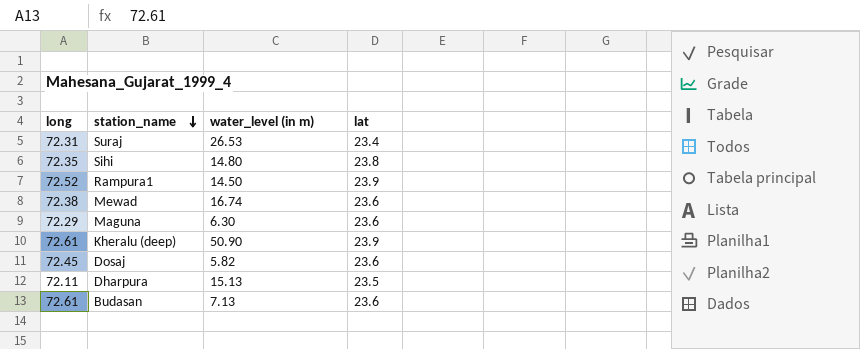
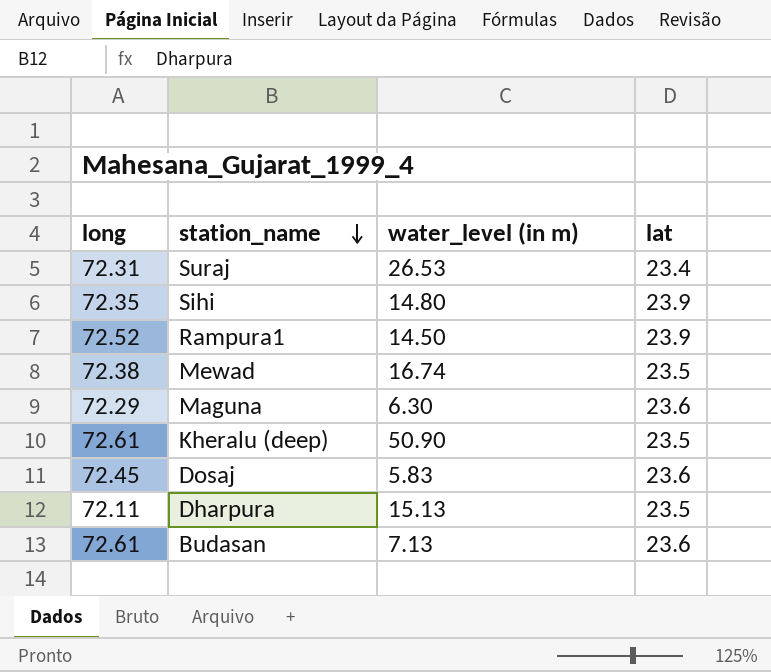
Sihi | lat: 23.8 -> 23.9
Mewad | lat: 23.6 -> 23.5
Kheralu (deep) | lat: 23.9 -> 23.5
Dosaj | water_level (in m): 5.82 -> 5.83

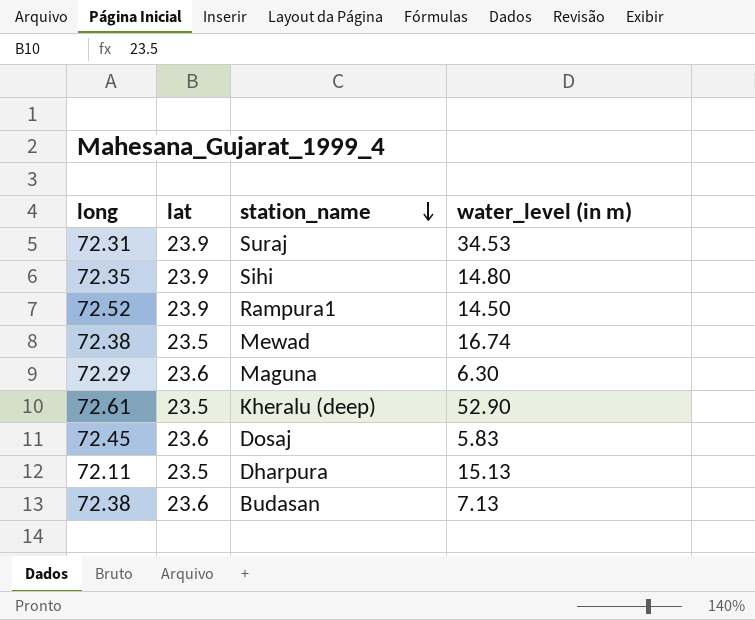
column lat | position: 4 -> 2
Suraj | lat: 23.4 -> 23.9
Suraj | water_level (in m): 26.53 -> 34.53
Kheralu (deep) | water_level (in m): 50.90 -> 52.90
Budasan | long: 72.61 -> 72.38

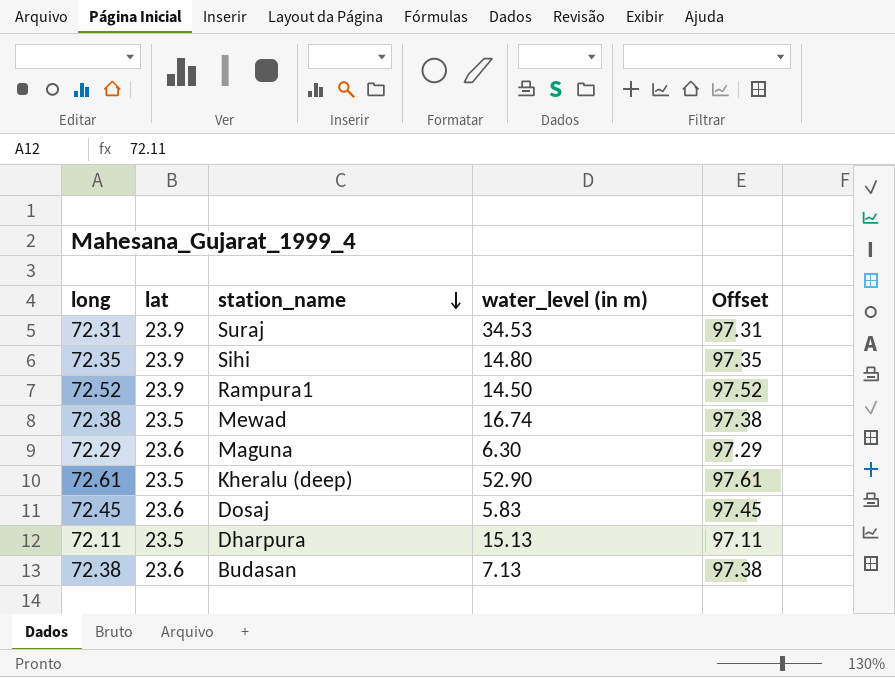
column Offset | formula: none -> [long] + 25

